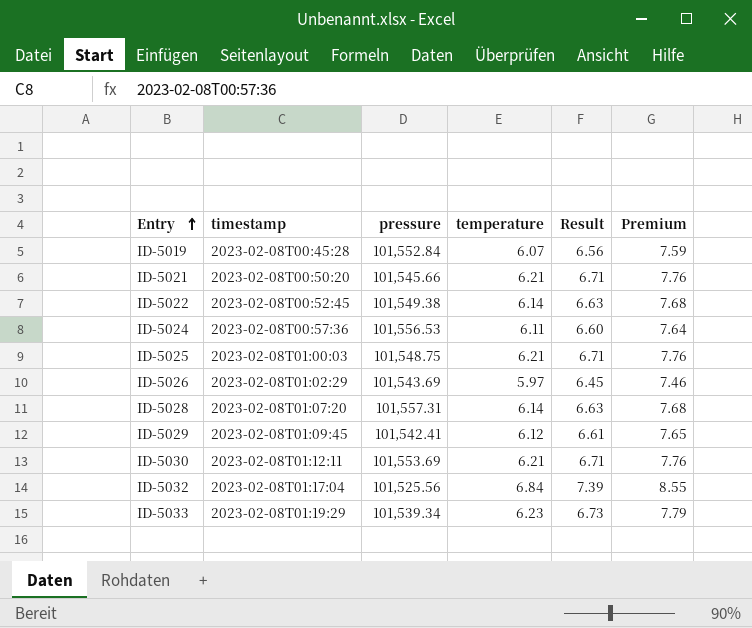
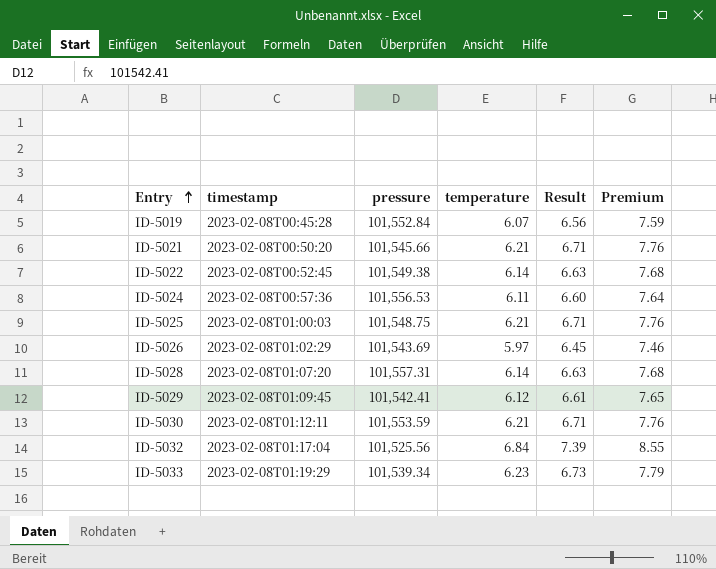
ID-5030 | pressure: 101,553.69 -> 101,553.59

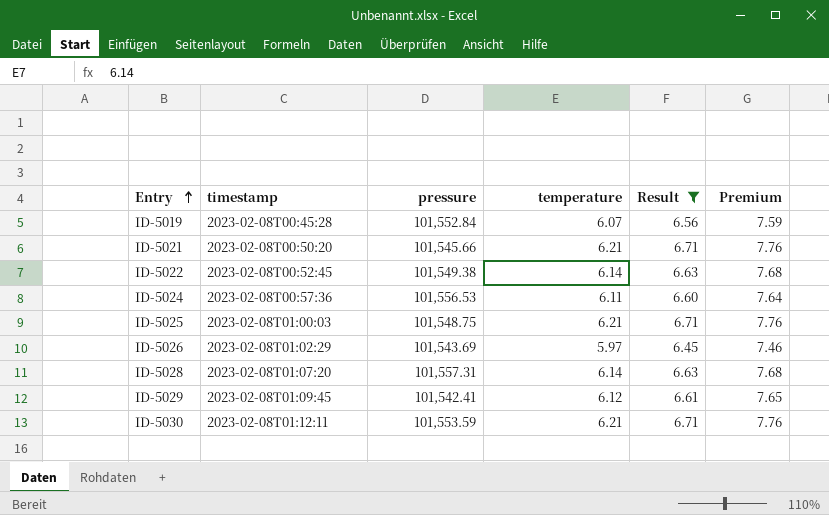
filter: none -> Result <= 6.71

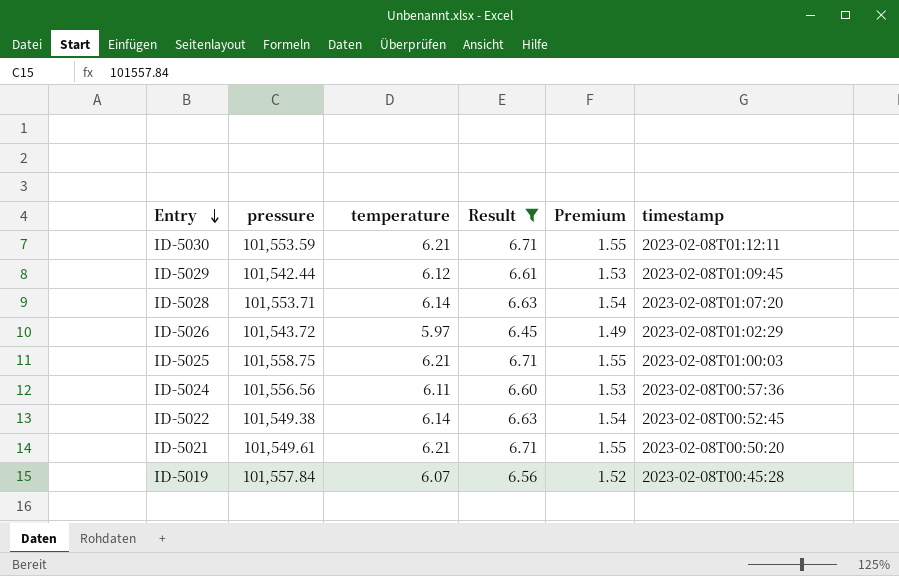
row order: Entry ascending -> Entry descending
column Premium | formula: [temperature] * 1.25 -> [temperature] * 0.25
column timestamp | position: 2 -> 6
ID-5029 | pressure: 101,542.41 -> 101,542.44
ID-5028 | pressure: 101,557.31 -> 101,553.71
ID-5026 | pressure: 101,543.69 -> 101,543.72
ID-5025 | pressure: 101,548.75 -> 101,558.75
ID-5024 | pressure: 101,556.53 -> 101,556.56
ID-5021 | pressure: 101,545.66 -> 101,549.61
ID-5019 | pressure: 101,552.84 -> 101,557.84

